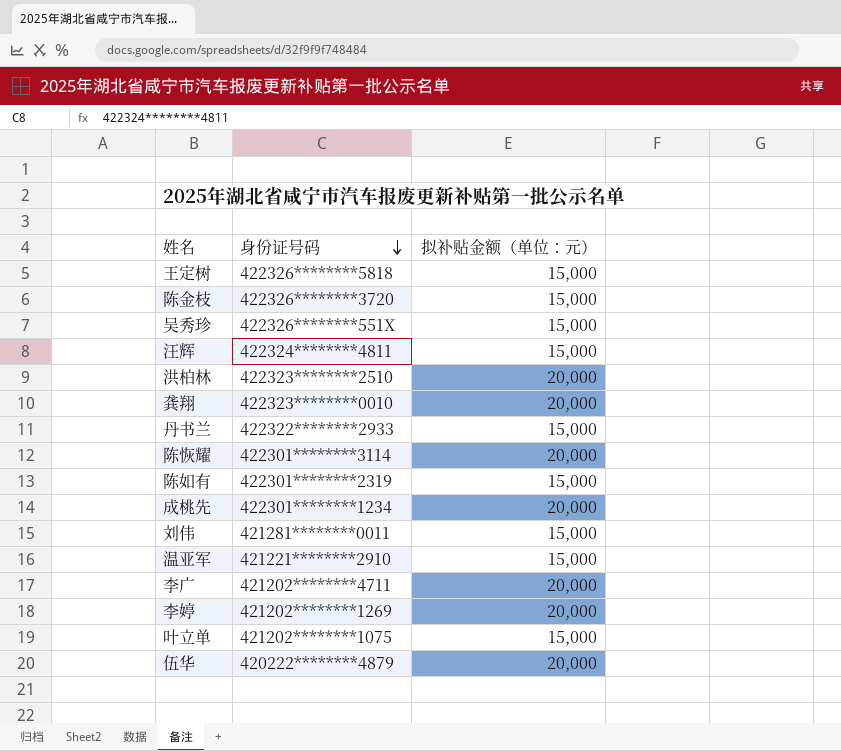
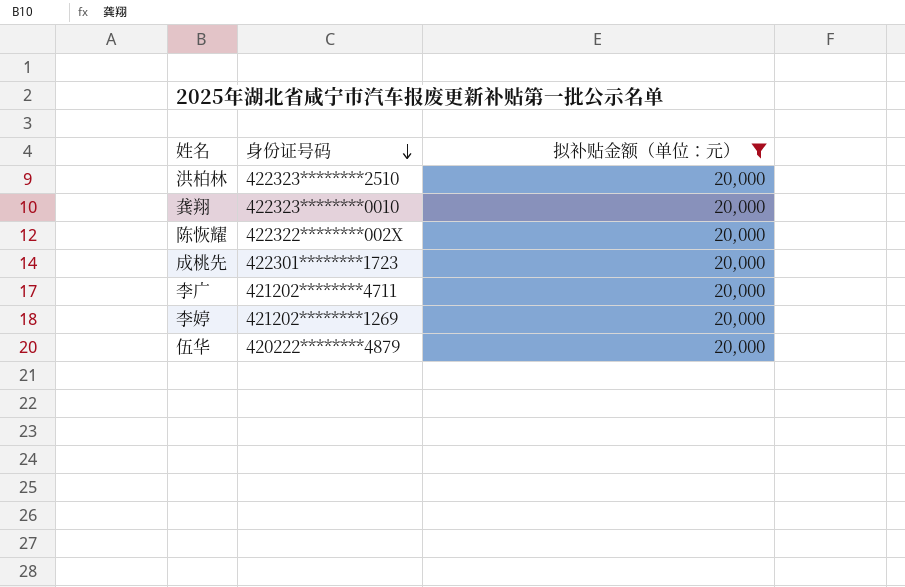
filter: none -> 拟补贴金额（单位：元） = 20,000
陈恢耀 | 身份证号码: 422301********3114 -> 422322********002X
成桃先 | 身份证号码: 422301********1234 -> 422301********1723

